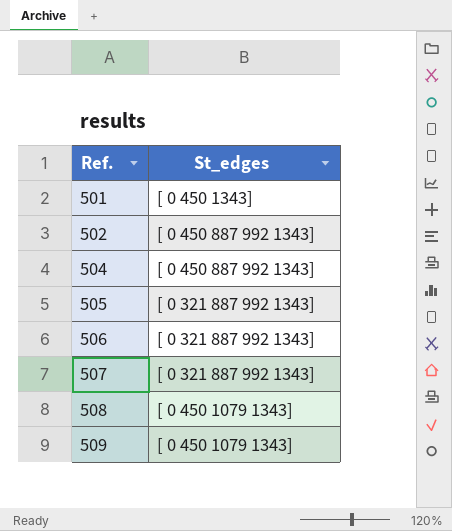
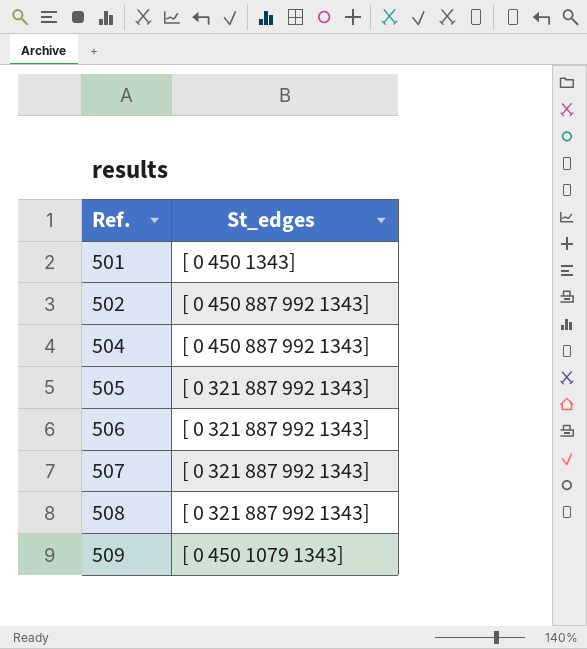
508 | St_edges: [ 0 450 1079 1343] -> [ 0 321 887 992 1343]

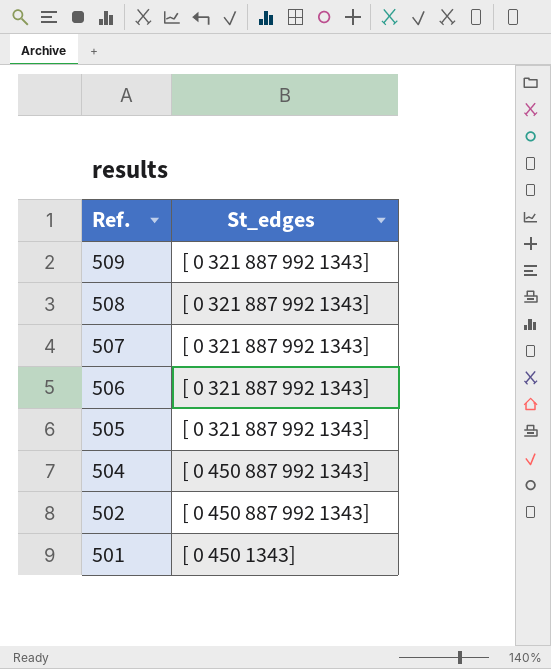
row order: Ref. ascending -> Ref. descending
509 | St_edges: [ 0 450 1079 1343] -> [ 0 321 887 992 1343]

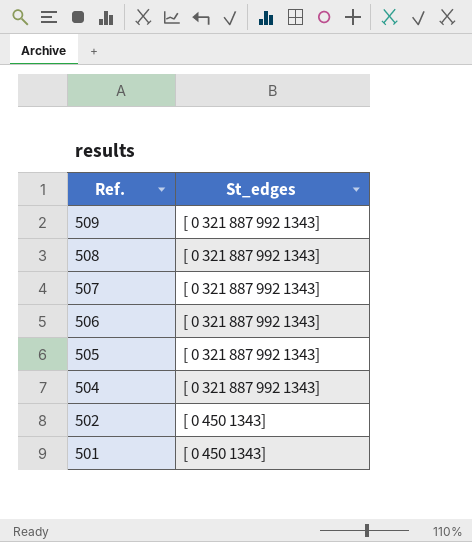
504 | St_edges: [ 0 450 887 992 1343] -> [ 0 321 887 992 1343]
502 | St_edges: [ 0 450 887 992 1343] -> [ 0 450 1343]

